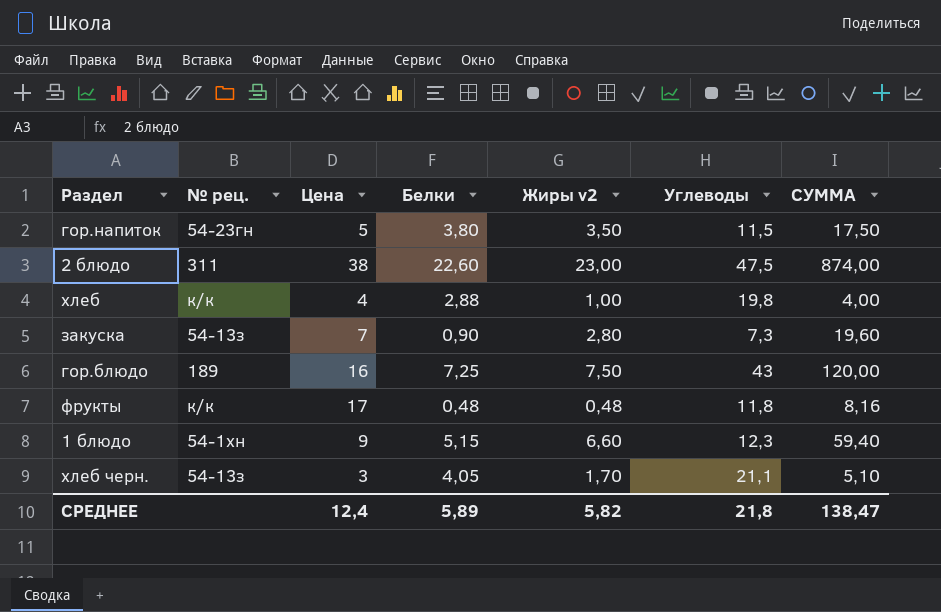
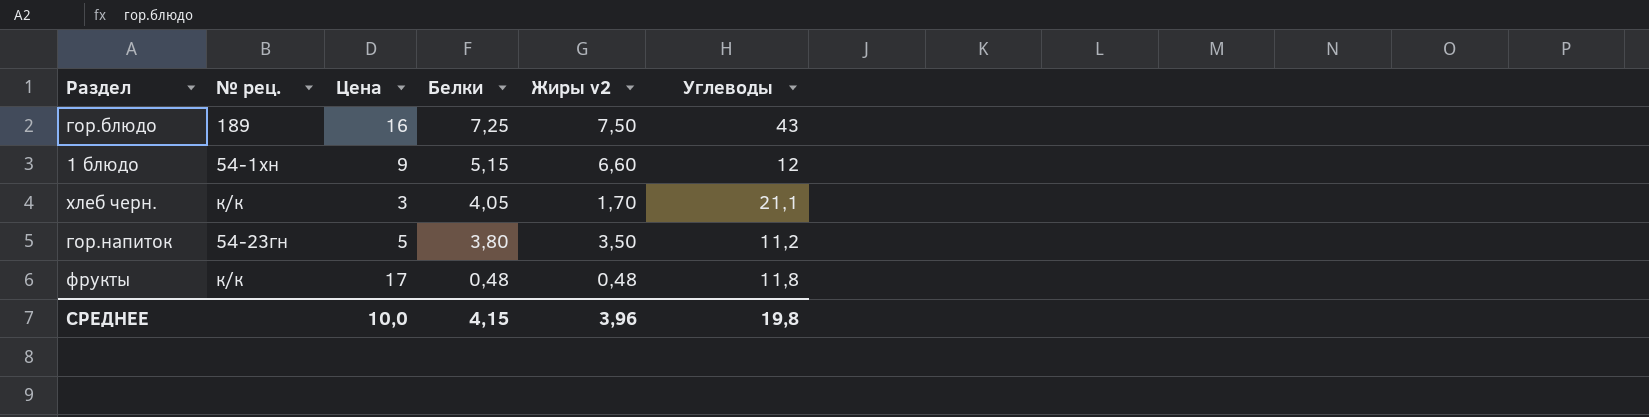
row order: none -> Белки descending
column СУММА | formula: [Цена] * [Жиры v2] -> none
row 2 блюдо: 311 | 38 | 22,60 | 23,00 | 47,5 | 874,00 -> none
row хлеб: к/к | 4 | 2,88 | 1,00 | 19,8 | 4,00 -> none
row закуска: 54-13з | 7 | 0,90 | 2,80 | 7,3 | 19,60 -> none
1 блюдо | Углеводы: 12,3 -> 12
хлеб черн. | № рец.: 54-13з -> к/к
гор.напиток | Углеводы: 11,5 -> 11,2
СРЕДНЕЕ | Цена: 12,4 -> 10,0
СРЕДНЕЕ | Белки: 5,89 -> 4,15
СРЕДНЕЕ | Жиры v2: 5,82 -> 3,96
СРЕДНЕЕ | Углеводы: 21,8 -> 19,8

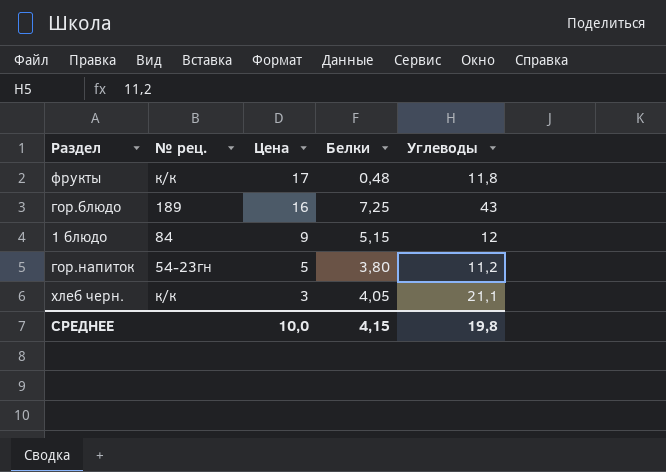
row order: Белки descending -> Цена descending
column Жиры v2 | position: 5 -> none
1 блюдо | № рец.: 54-1хн -> 84

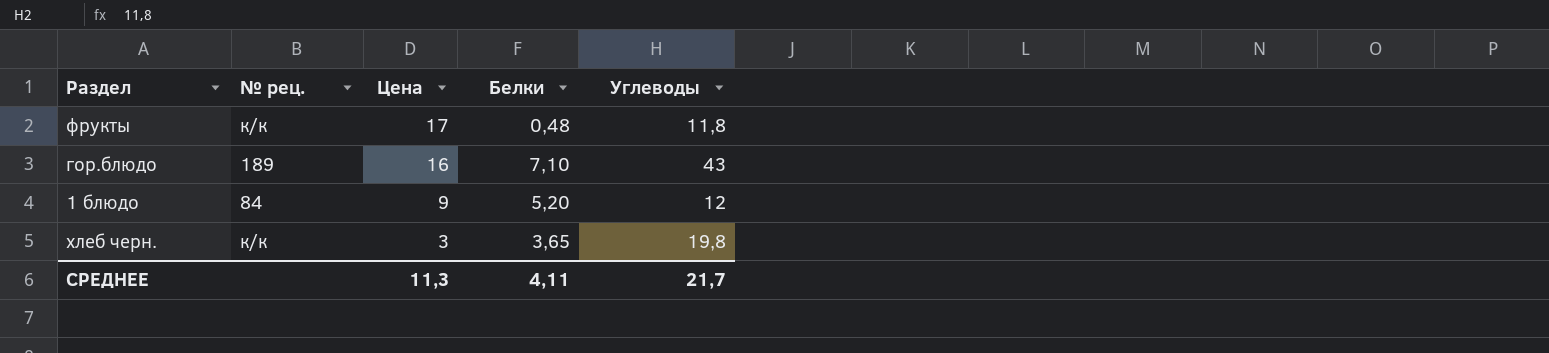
row гор.напиток: 54-23гн | 5 | 3,80 | 11,2 -> none
гор.блюдо | Белки: 7,25 -> 7,10
1 блюдо | Белки: 5,15 -> 5,20
хлеб черн. | Белки: 4,05 -> 3,65
хлеб черн. | Углеводы: 21,1 -> 19,8
СРЕДНЕЕ | Цена: 10,0 -> 11,3
СРЕДНЕЕ | Белки: 4,15 -> 4,11
СРЕДНЕЕ | Углеводы: 19,8 -> 21,7

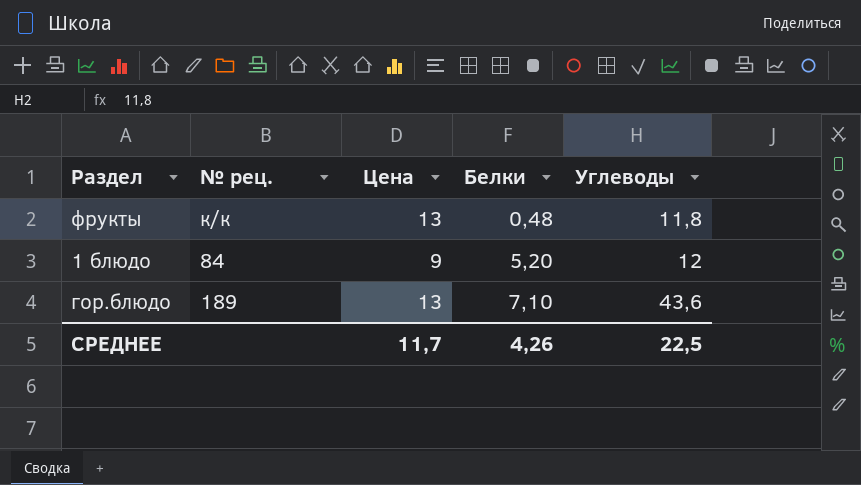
row order: Цена descending -> Белки ascending
row хлеб черн.: к/к | 3 | 3,65 | 19,8 -> none
фрукты | Цена: 17 -> 13
гор.блюдо | Цена: 16 -> 13
гор.блюдо | Углеводы: 43 -> 43,6
СРЕДНЕЕ | Цена: 11,3 -> 11,7
СРЕДНЕЕ | Белки: 4,11 -> 4,26
СРЕДНЕЕ | Углеводы: 21,7 -> 22,5

